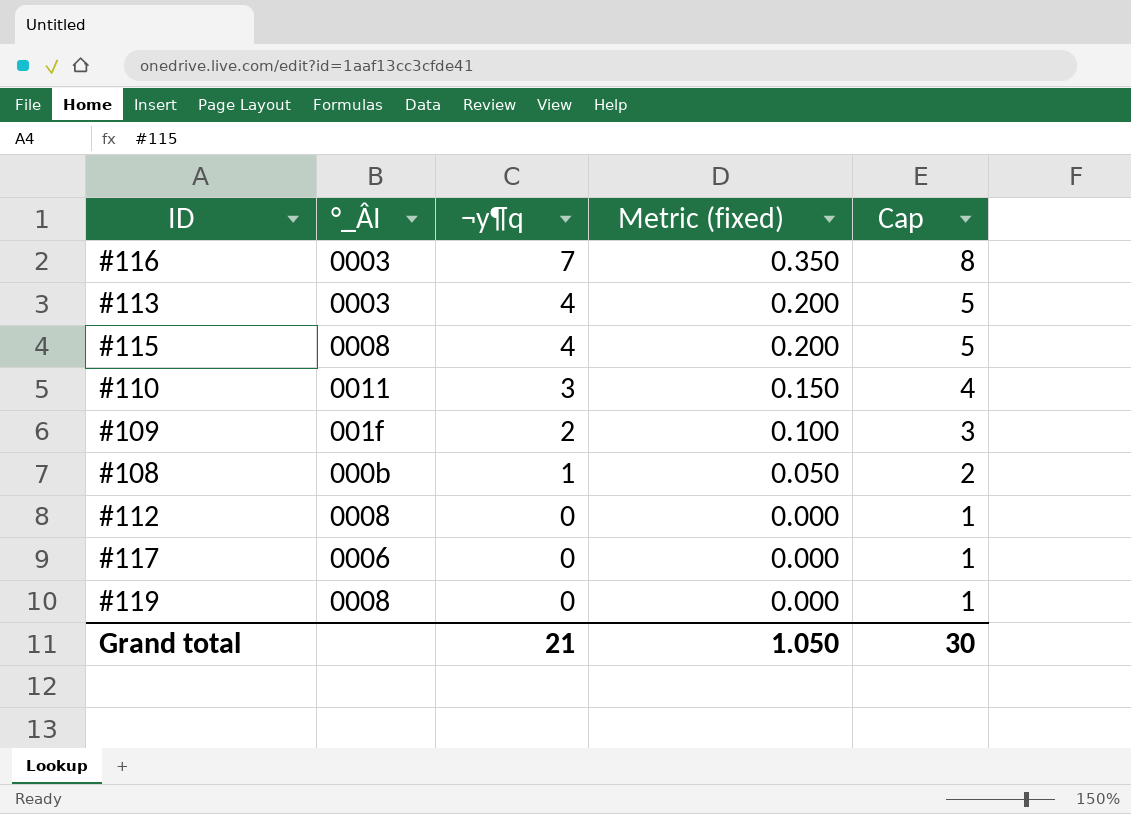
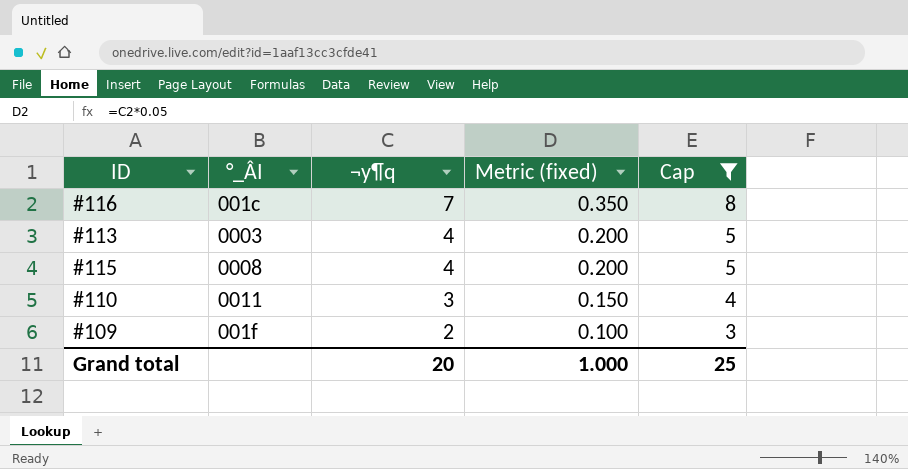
filter: none -> Cap >= 3
#116 | °_ÂI: 0003 -> 001c
Grand total | ¬y¶q: 21 -> 20
Grand total | Metric (fixed): 1.050 -> 1.000
Grand total | Cap: 30 -> 25

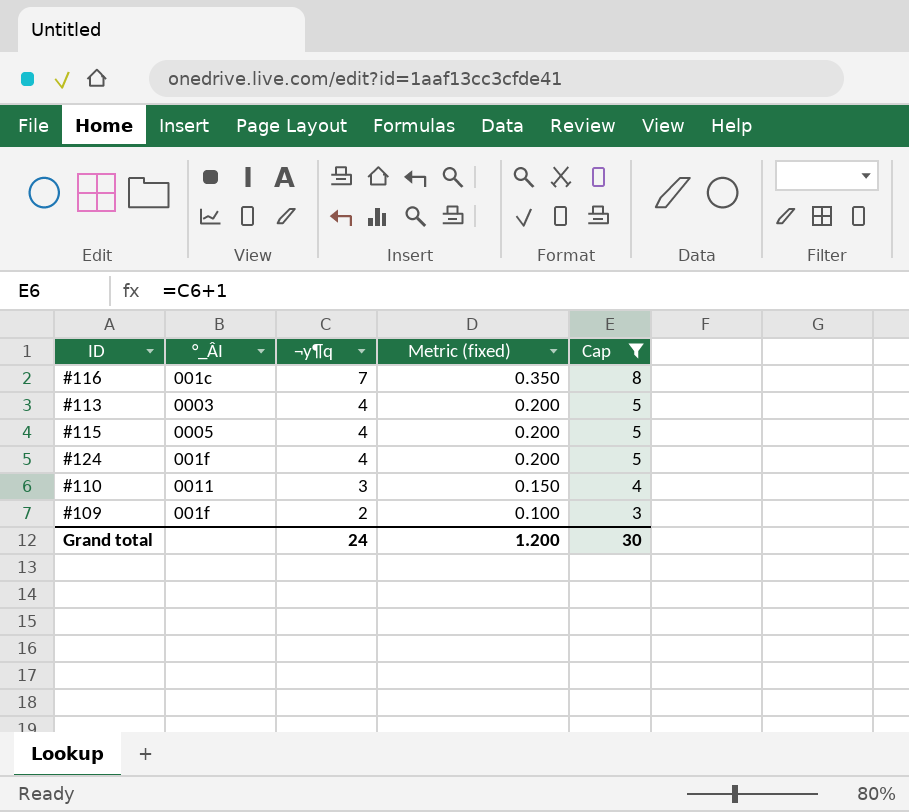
#115 | °_ÂI: 0008 -> 0005
row #124: none -> 001f | 4 | 0.200 | 5
Grand total | ¬y¶q: 20 -> 24
Grand total | Metric (fixed): 1.000 -> 1.200
Grand total | Cap: 25 -> 30

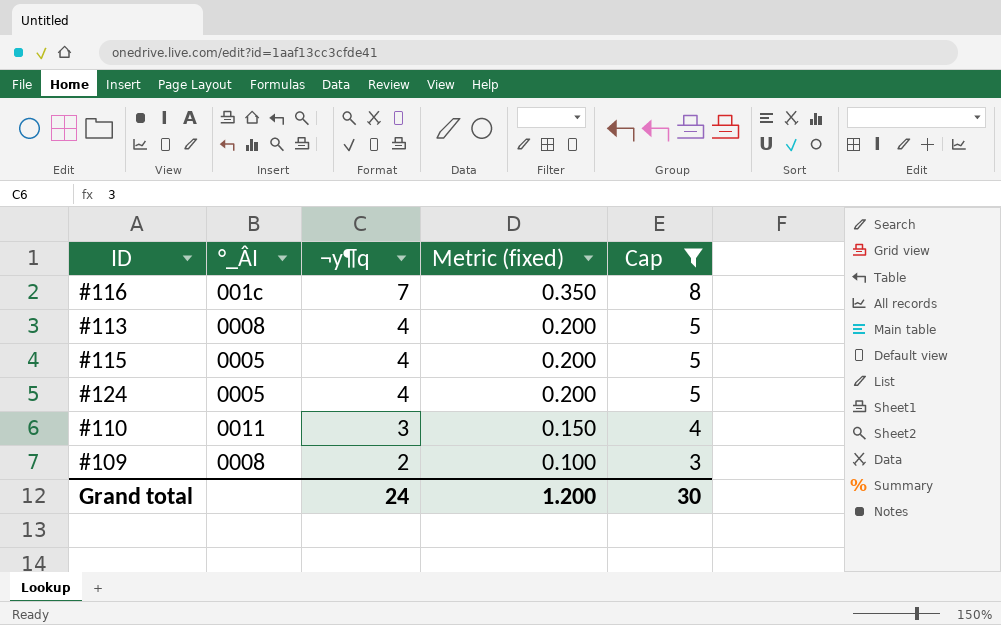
#113 | °_ÂI: 0003 -> 0008
#124 | °_ÂI: 001f -> 0005
#109 | °_ÂI: 001f -> 0008

